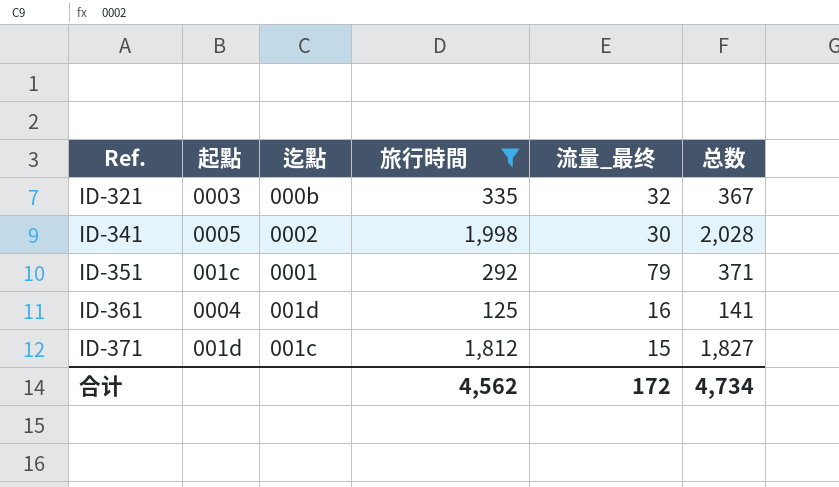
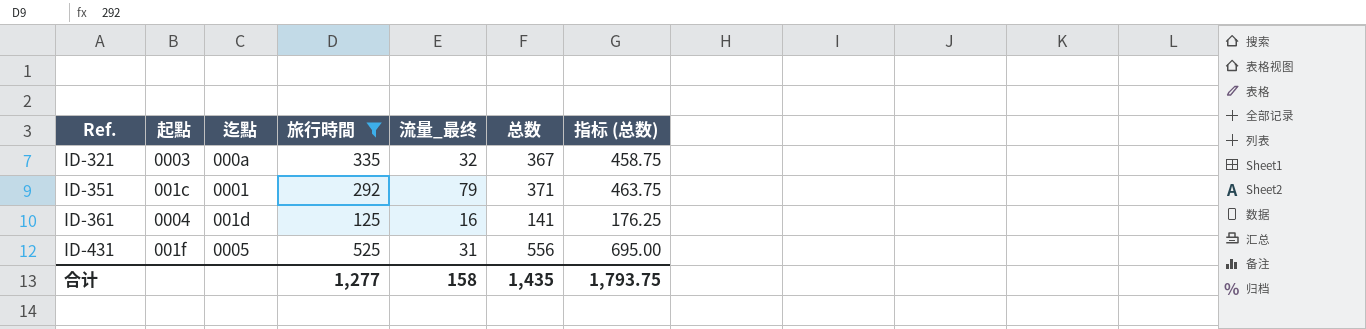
column 指标 (总数) | formula: none -> [总数] * 1.25
row ID-341: 0005 | 0002 | 1,998 | 30 | 2,028 -> none
row ID-371: 001d | 001c | 1,812 | 15 | 1,827 -> none
ID-321 | 迄點: 000b -> 000a
row ID-431: none -> 001f | 0005 | 525 | 31 | 556 | 695.00
合计 | 旅行時間: 4,562 -> 1,277
合计 | 流量_最终: 172 -> 158
合计 | 总数: 4,734 -> 1,435

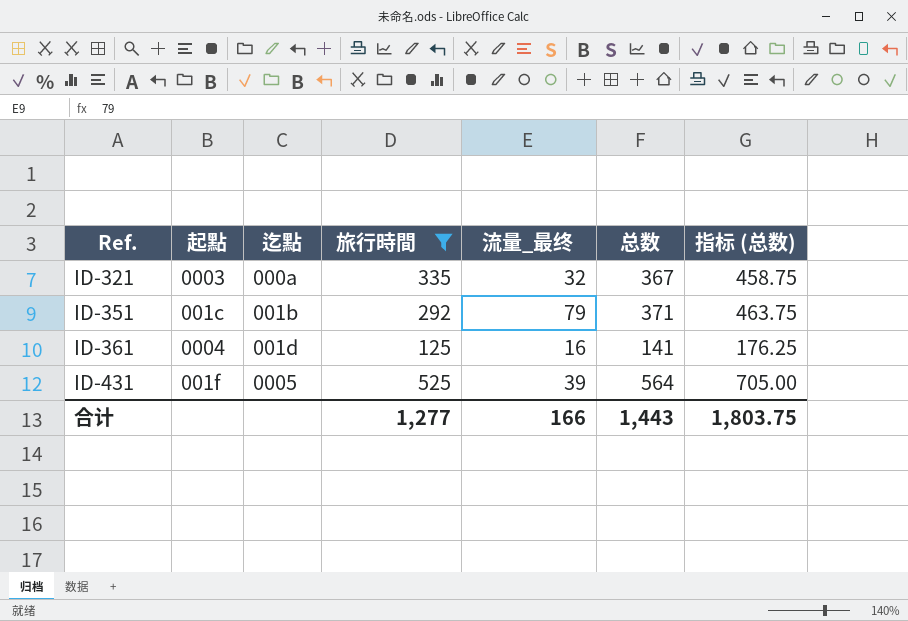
ID-351 | 迄點: 0001 -> 001b
ID-431 | 流量_最终: 31 -> 39
ID-431 | 总数: 556 -> 564
ID-431 | 指标 (总数): 695.00 -> 705.00
合计 | 流量_最终: 158 -> 166
合计 | 总数: 1,435 -> 1,443
合计 | 指标 (总数): 1,793.75 -> 1,803.75

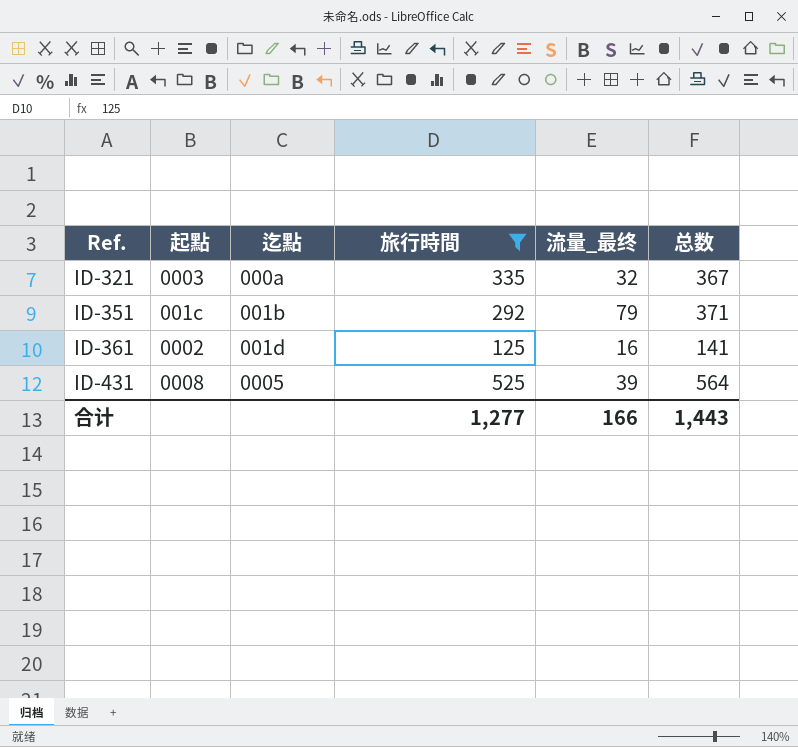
column 指标 (总数) | formula: [总数] * 1.25 -> none
ID-361 | 起點: 0004 -> 0002
ID-431 | 起點: 001f -> 0008

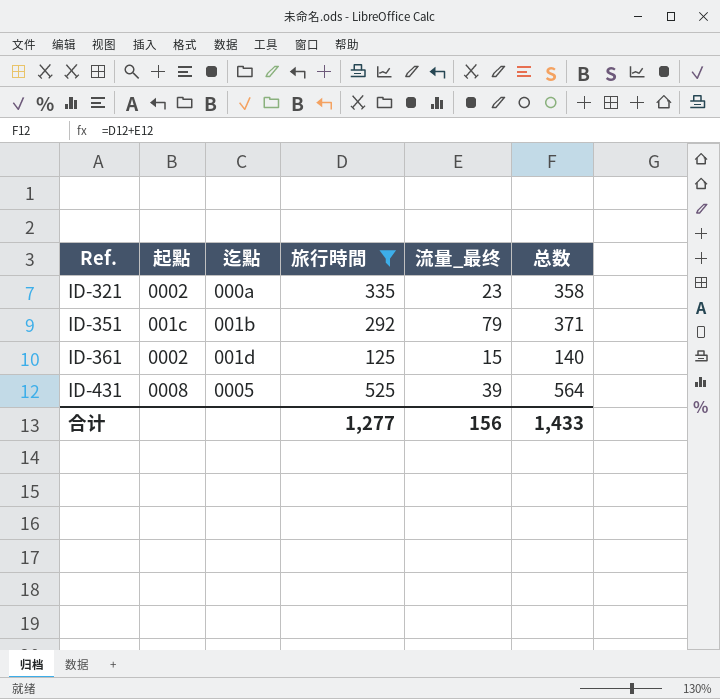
ID-321 | 起點: 0003 -> 0002
ID-321 | 流量_最终: 32 -> 23
ID-321 | 总数: 367 -> 358
ID-361 | 流量_最终: 16 -> 15
ID-361 | 总数: 141 -> 140
合计 | 流量_最终: 166 -> 156
合计 | 总数: 1,443 -> 1,433

